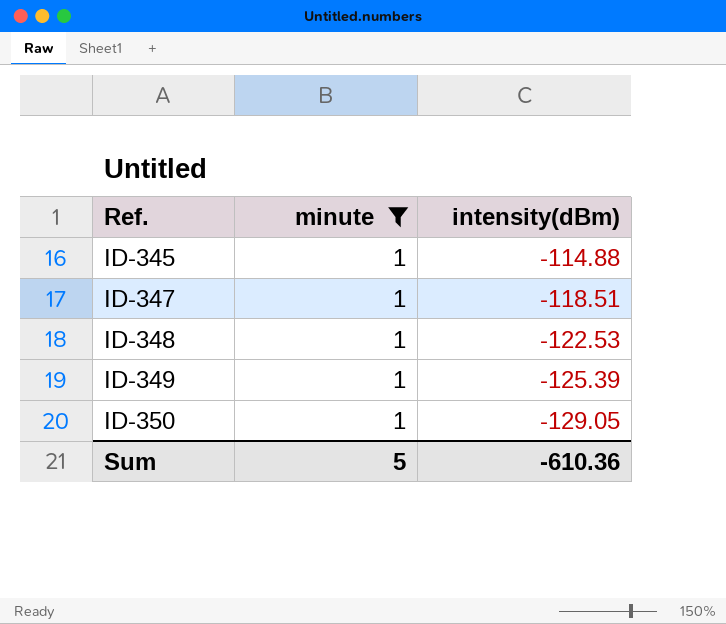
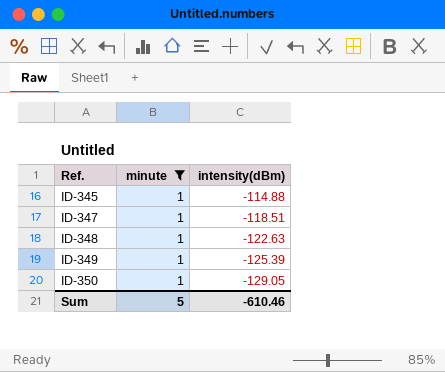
ID-348 | intensity(dBm): -122.53 -> -122.63
Sum | intensity(dBm): -610.36 -> -610.46

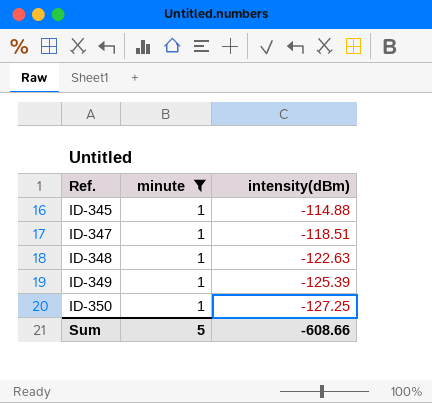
ID-350 | intensity(dBm): -129.05 -> -127.25
Sum | intensity(dBm): -610.46 -> -608.66

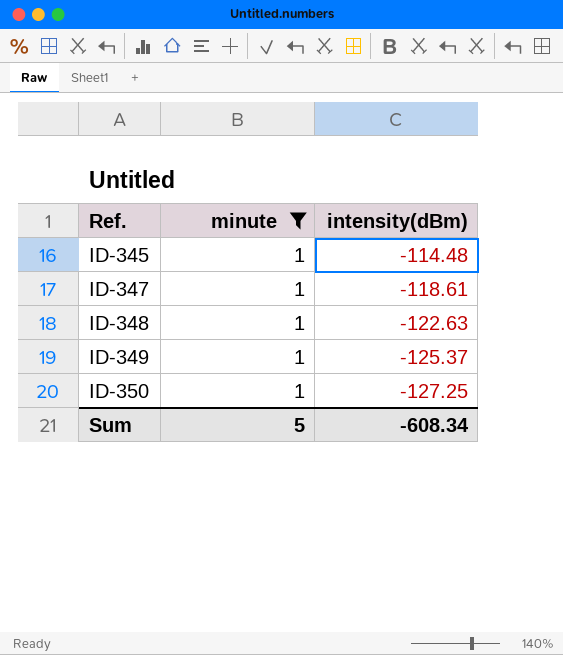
ID-345 | intensity(dBm): -114.88 -> -114.48
ID-347 | intensity(dBm): -118.51 -> -118.61
ID-349 | intensity(dBm): -125.39 -> -125.37
Sum | intensity(dBm): -608.66 -> -608.34

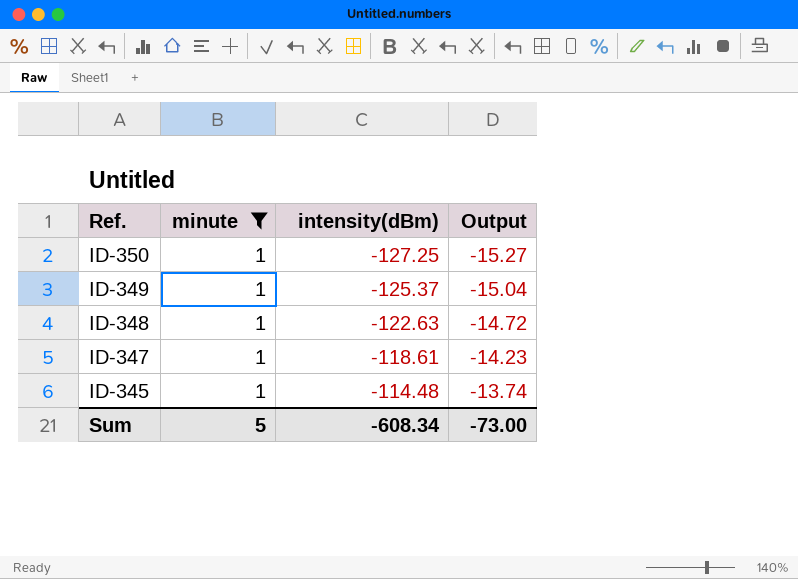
row order: Ref. ascending -> Ref. descending
column Output | formula: none -> [intensity(dBm)] * 0.12

